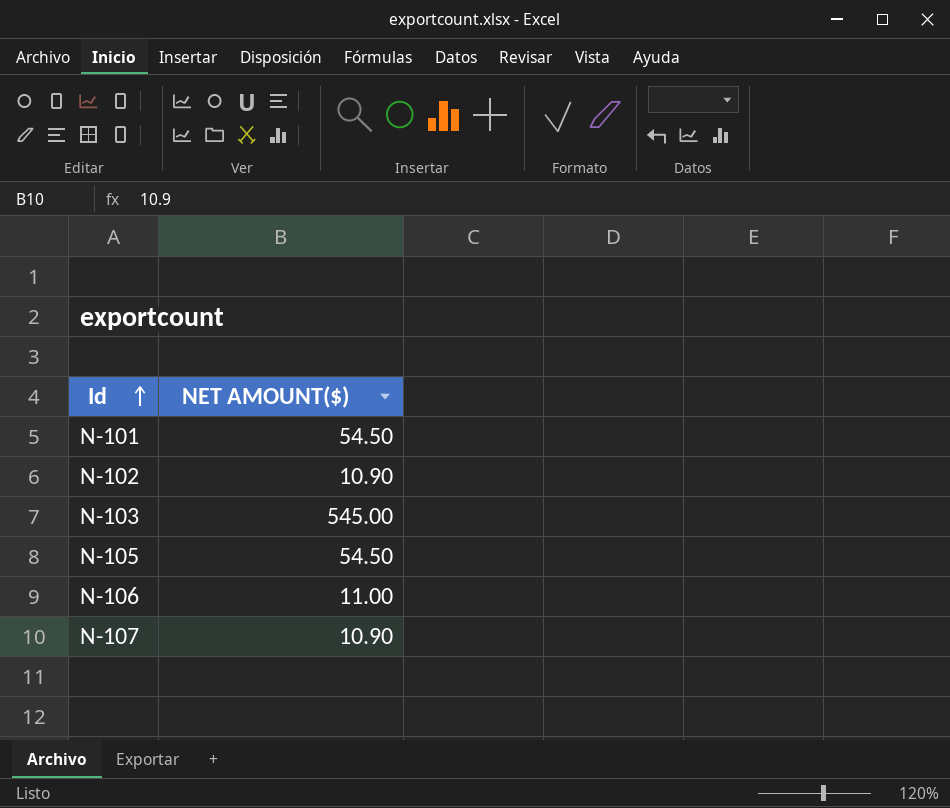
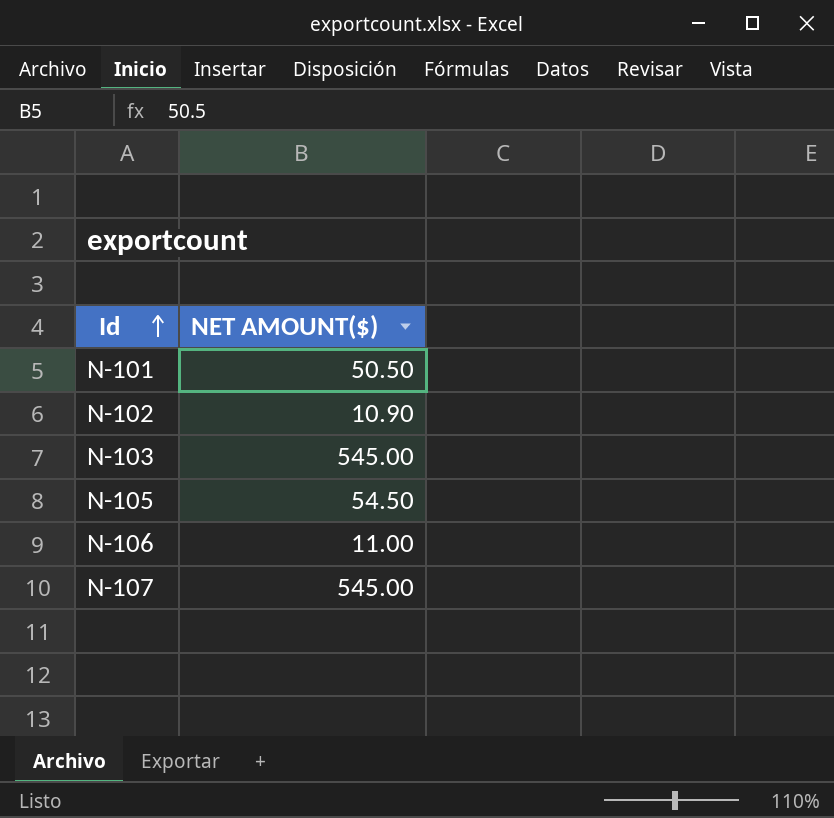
N-101 | NET AMOUNT($): 54.50 -> 50.50
N-107 | NET AMOUNT($): 10.90 -> 545.00

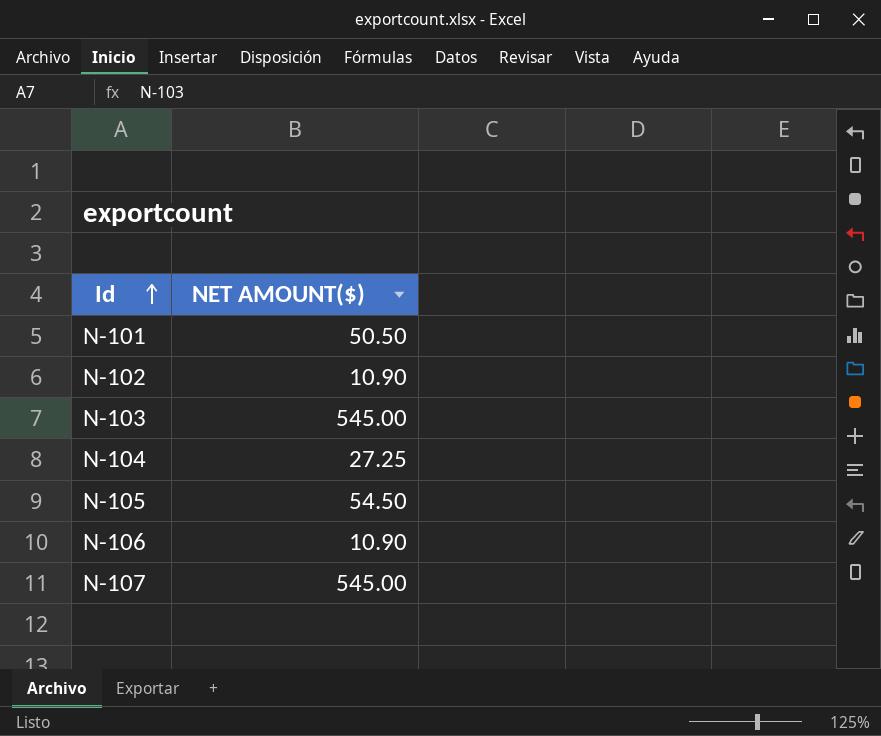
row N-104: none -> 27.25
N-106 | NET AMOUNT($): 11.00 -> 10.90

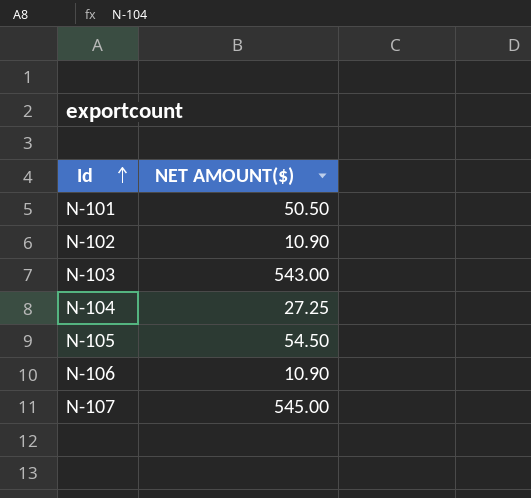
N-103 | NET AMOUNT($): 545.00 -> 543.00

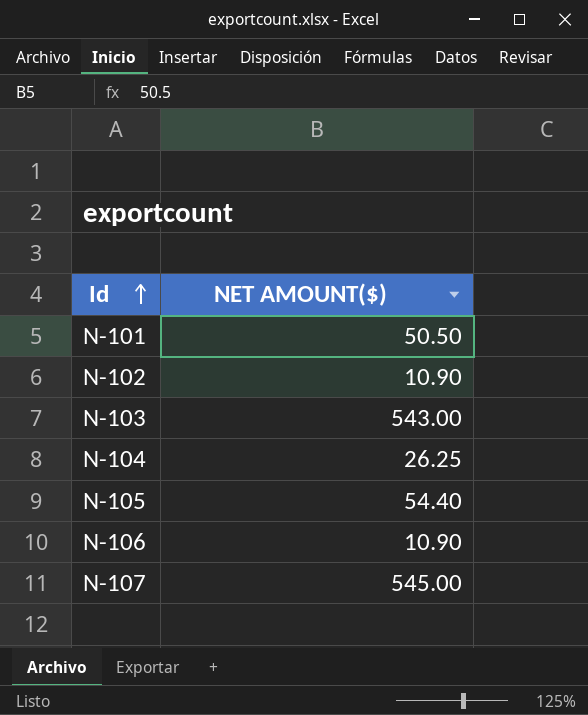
N-104 | NET AMOUNT($): 27.25 -> 26.25
N-105 | NET AMOUNT($): 54.50 -> 54.40

